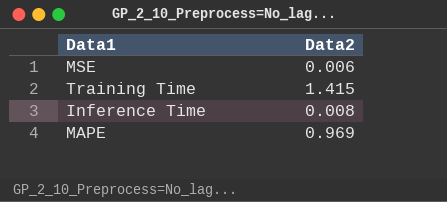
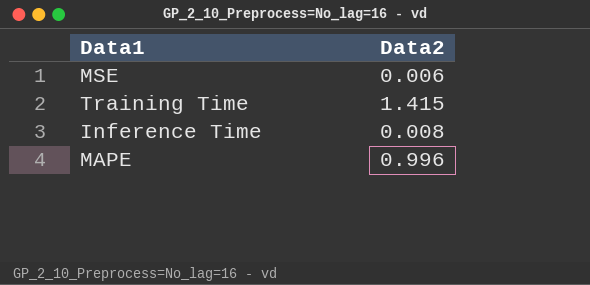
MAPE | Data2: 0.969 -> 0.996

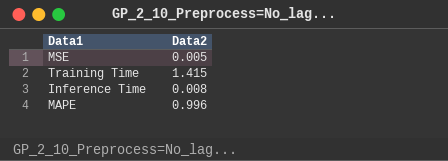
MSE | Data2: 0.006 -> 0.005

